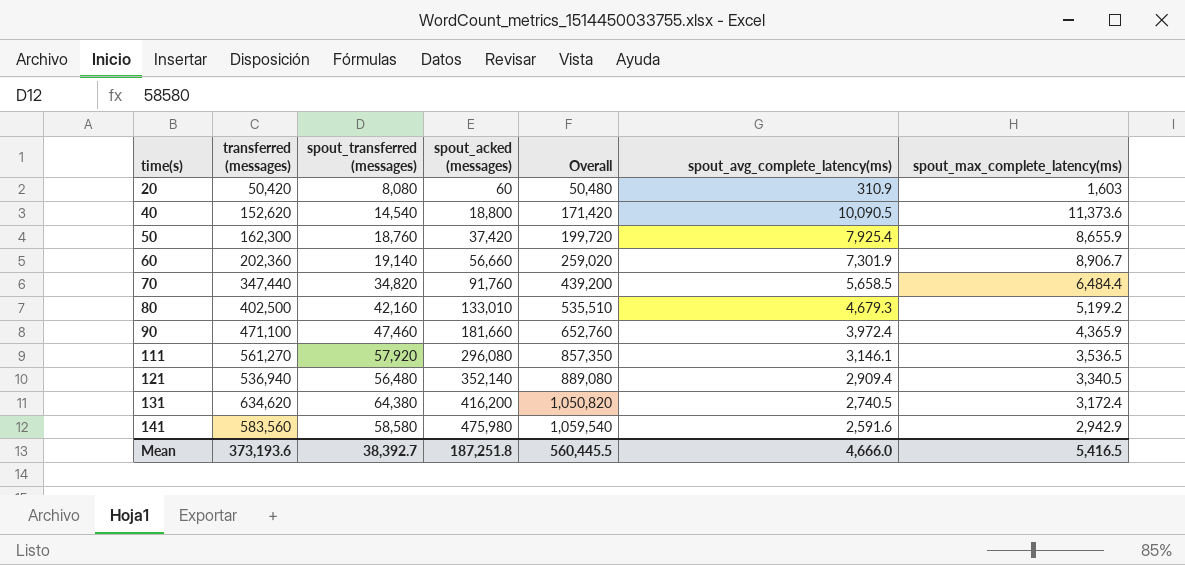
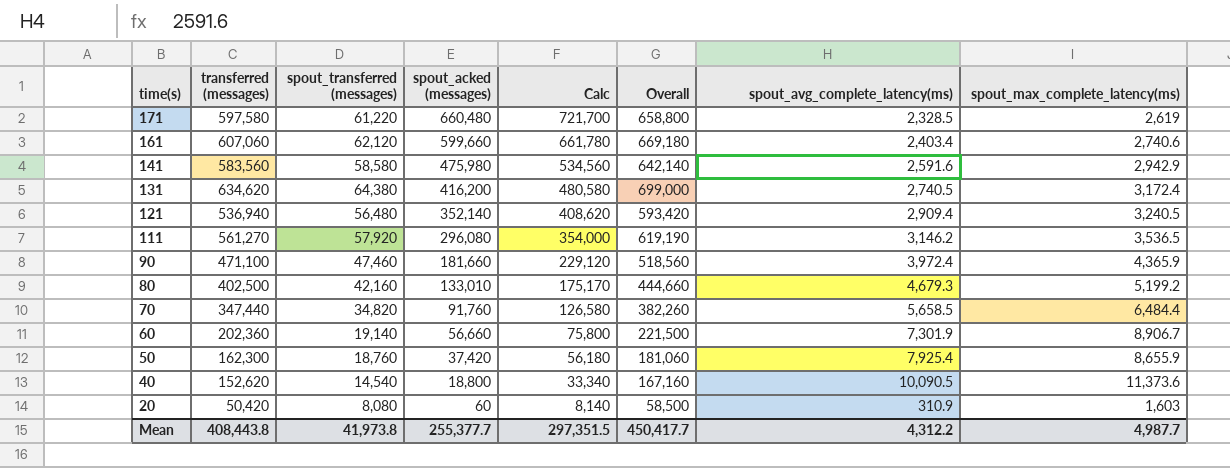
row order: time(s) ascending -> time(s) descending
column Calc | formula: none -> [spout_transferred (messages)] + [spout_acked (messages)]
column Overall | formula: [transferred (messages)] + [spout_acked (messages)] -> [transferred (messages)] + [spout_transferred (messages)]
row 171: none -> 597,580 | 61,220 | 660,480 | 721,700 | 658,800 | 2,328.5 | 2,619
row 161: none -> 607,060 | 62,120 | 599,660 | 661,780 | 669,180 | 2,403.4 | 2,740.6
121 | spout_max_complete_latency(ms): 3,340.5 -> 3,240.5
111 | spout_avg_complete_latency(ms): 3,146.1 -> 3,146.2
Mean | transferred (messages): 373,193.6 -> 408,443.8
Mean | spout_transferred (messages): 38,392.7 -> 41,973.8
Mean | spout_acked (messages): 187,251.8 -> 255,377.7
Mean | Overall: 560,445.5 -> 450,417.7
Mean | spout_avg_complete_latency(ms): 4,666.0 -> 4,312.2
Mean | spout_max_complete_latency(ms): 5,416.5 -> 4,987.7

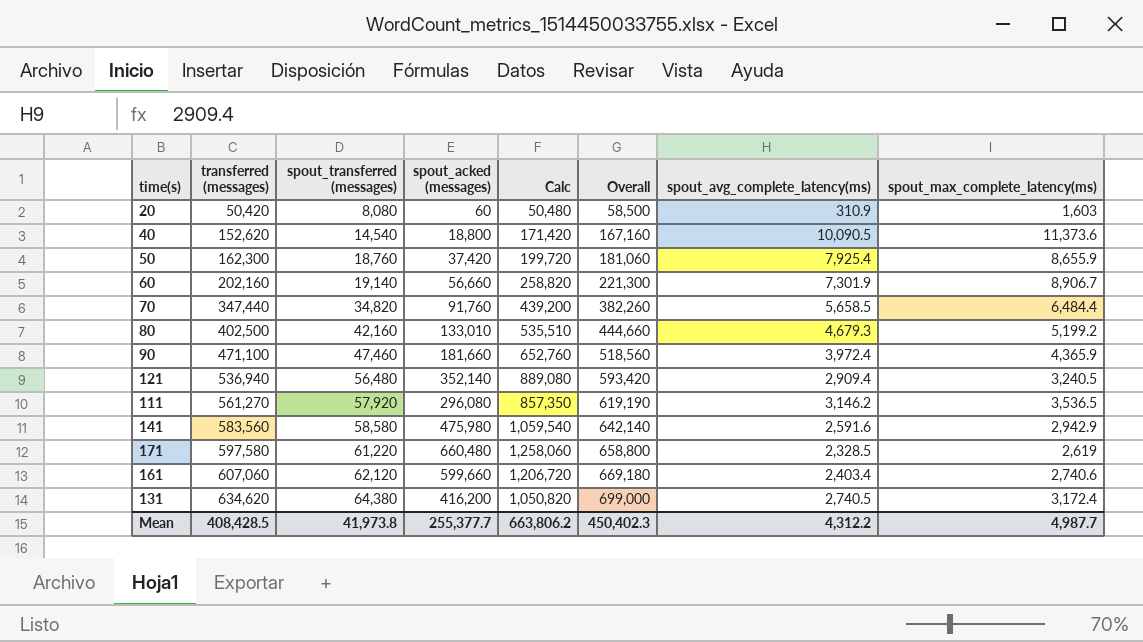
row order: time(s) descending -> transferred (messages) ascending
column Calc | formula: [spout_transferred (messages)] + [spout_acked (messages)] -> [transferred (messages)] + [spout_acked (messages)]
60 | transferred (messages): 202,360 -> 202,160
60 | Overall: 221,500 -> 221,300
Mean | transferred (messages): 408,443.8 -> 408,428.5
Mean | Calc: 297,351.5 -> 663,806.2
Mean | Overall: 450,417.7 -> 450,402.3

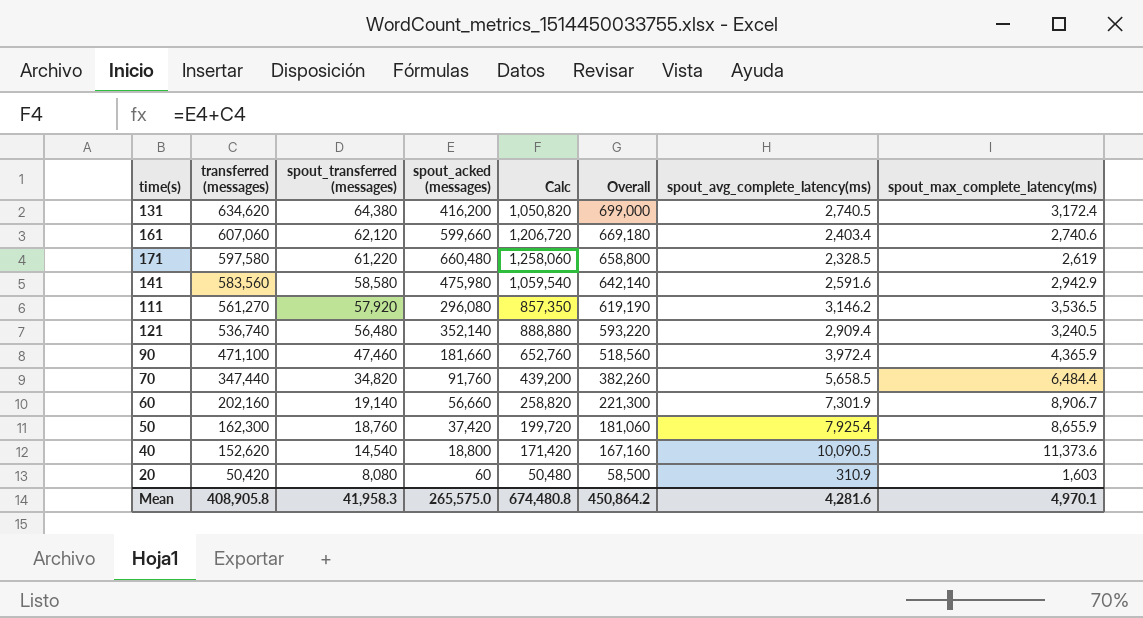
row order: transferred (messages) ascending -> transferred (messages) descending
row 80: 402,500 | 42,160 | 133,010 | 535,510 | 444,660 | 4,679.3 | 5,199.2 -> none
121 | transferred (messages): 536,940 -> 536,740
121 | Calc: 889,080 -> 888,880
121 | Overall: 593,420 -> 593,220
Mean | transferred (messages): 408,428.5 -> 408,905.8
Mean | spout_transferred (messages): 41,973.8 -> 41,958.3
Mean | spout_acked (messages): 255,377.7 -> 265,575.0
Mean | Calc: 663,806.2 -> 674,480.8
Mean | Overall: 450,402.3 -> 450,864.2
Mean | spout_avg_complete_latency(ms): 4,312.2 -> 4,281.6
Mean | spout_max_complete_latency(ms): 4,987.7 -> 4,970.1

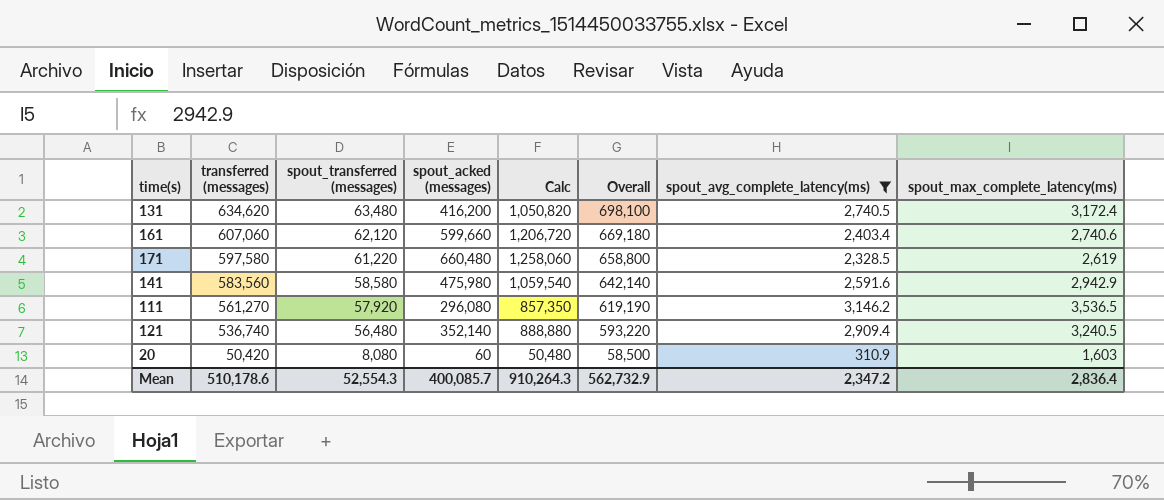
filter: none -> spout_avg_complete_latency(ms) <= 3,146.2
131 | spout_transferred (messages): 64,380 -> 63,480
131 | Overall: 699,000 -> 698,100
Mean | transferred (messages): 408,905.8 -> 510,178.6
Mean | spout_transferred (messages): 41,958.3 -> 52,554.3
Mean | spout_acked (messages): 265,575.0 -> 400,085.7
Mean | Calc: 674,480.8 -> 910,264.3
Mean | Overall: 450,864.2 -> 562,732.9
Mean | spout_avg_complete_latency(ms): 4,281.6 -> 2,347.2
Mean | spout_max_complete_latency(ms): 4,970.1 -> 2,836.4

